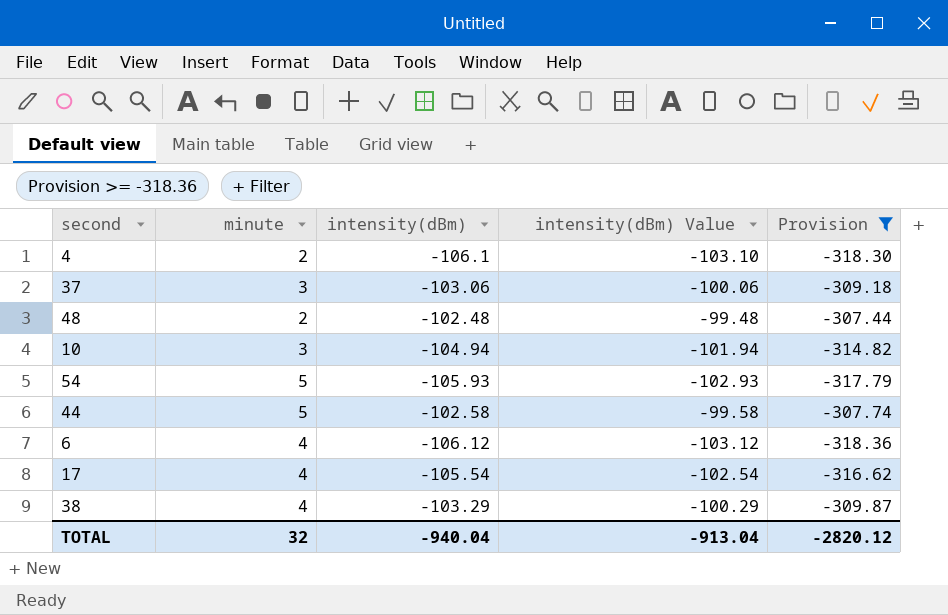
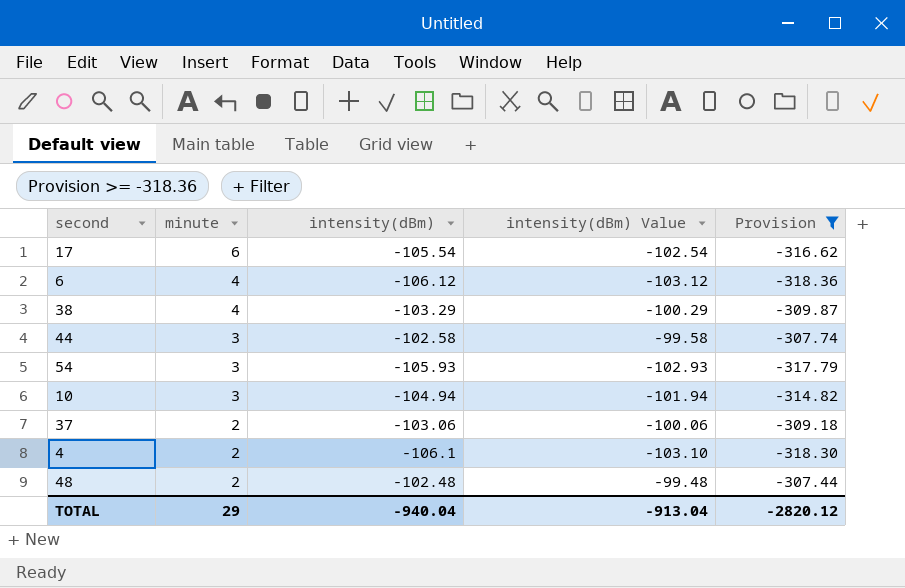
row order: none -> minute descending
17 | minute: 4 -> 6
44 | minute: 5 -> 3
54 | minute: 5 -> 3
37 | minute: 3 -> 2
TOTAL | minute: 32 -> 29

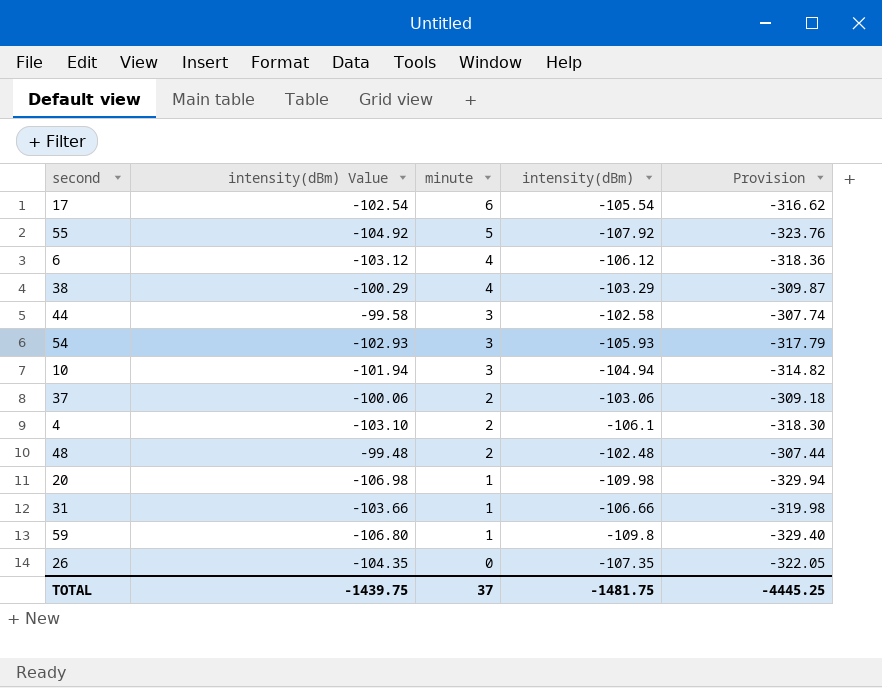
filter: Provision >= -318.36 -> none
column intensity(dBm) Value | position: 4 -> 2
TOTAL | intensity(dBm) Value: -913.04 -> -1439.75
TOTAL | minute: 29 -> 37
TOTAL | intensity(dBm): -940.04 -> -1481.75
TOTAL | Provision: -2820.12 -> -4445.25

